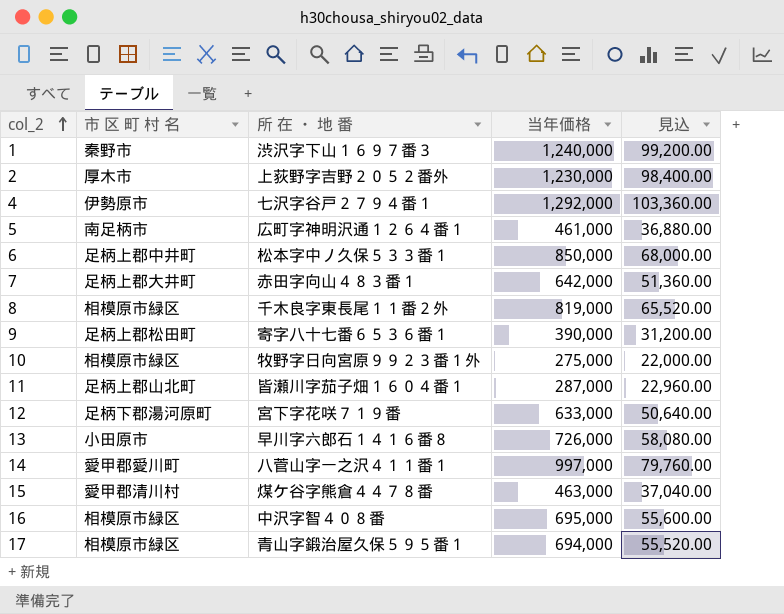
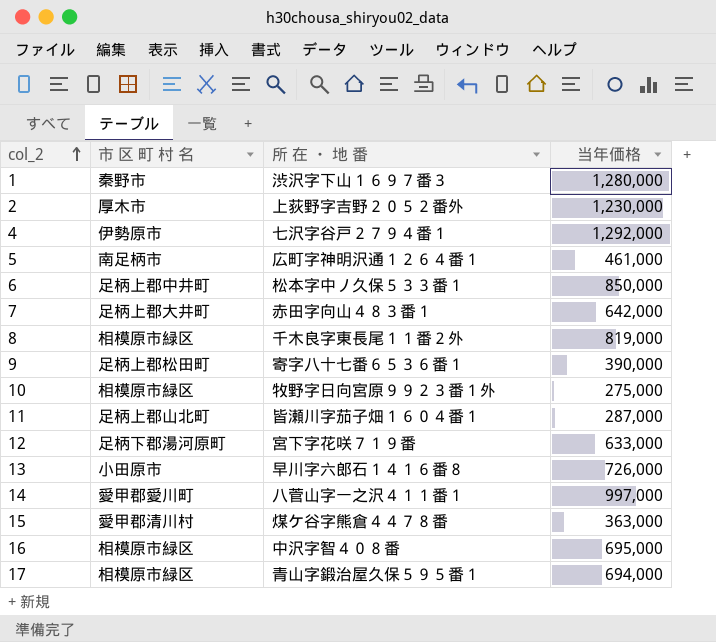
column 見込 | formula: [当年価格] * 0.08 -> none
1 | 当年価格: 1,240,000 -> 1,280,000
15 | 当年価格: 463,000 -> 363,000

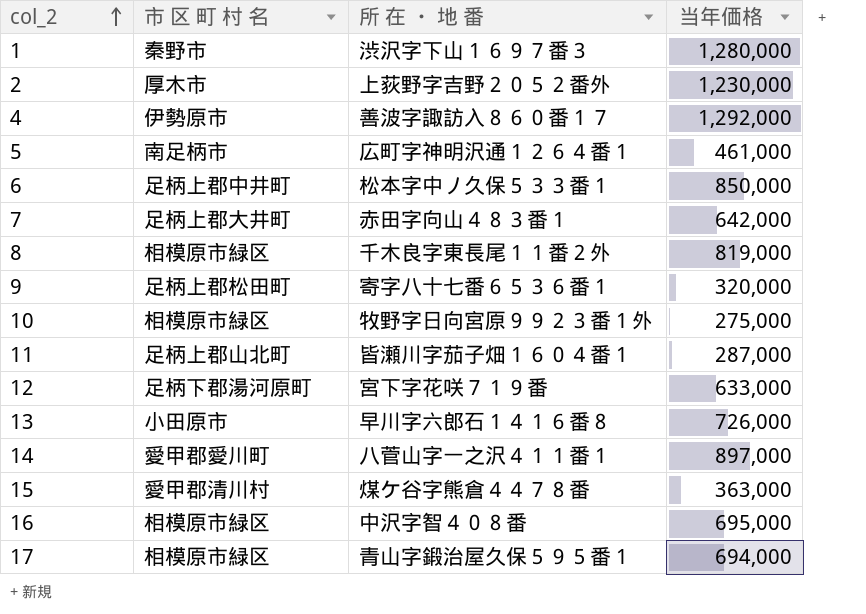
4 | 所 在 ・ 地 番: 七沢字谷戸２７９４番１ -> 善波字諏訪入８６０番１７
9 | 当年価格: 390,000 -> 320,000
14 | 当年価格: 997,000 -> 897,000

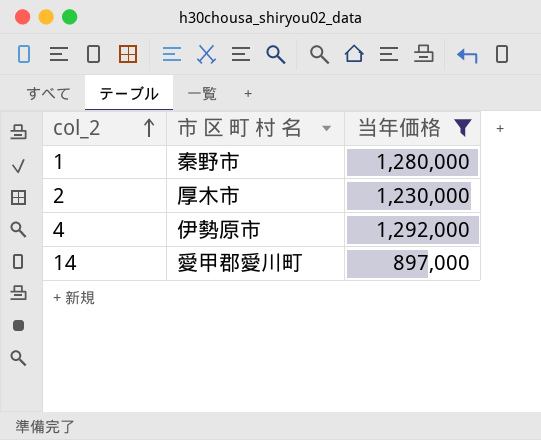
filter: none -> 当年価格 >= 897,000
column 所 在 ・ 地 番 | position: 3 -> none

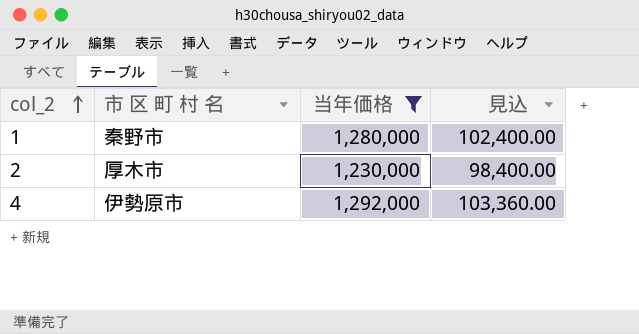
column 見込 | formula: none -> [当年価格] * 0.08
row 14: 愛甲郡愛川町 | 897,000 -> none

